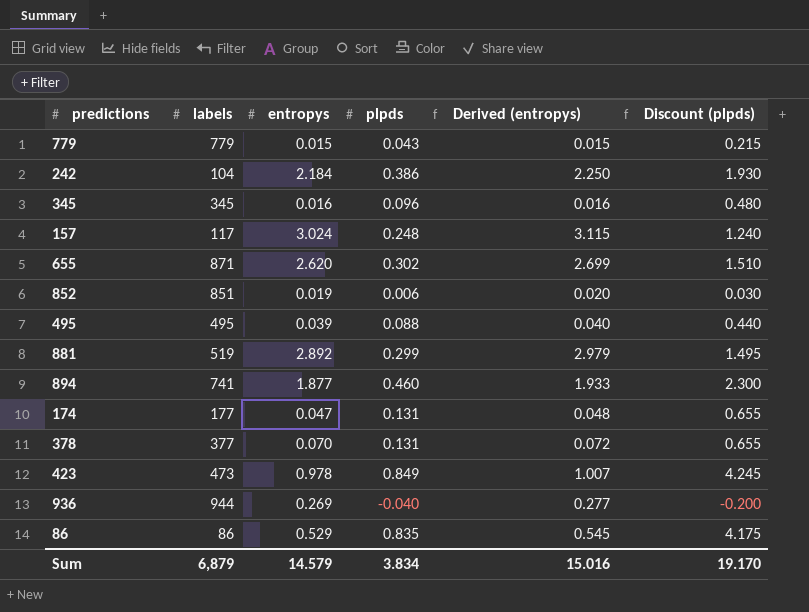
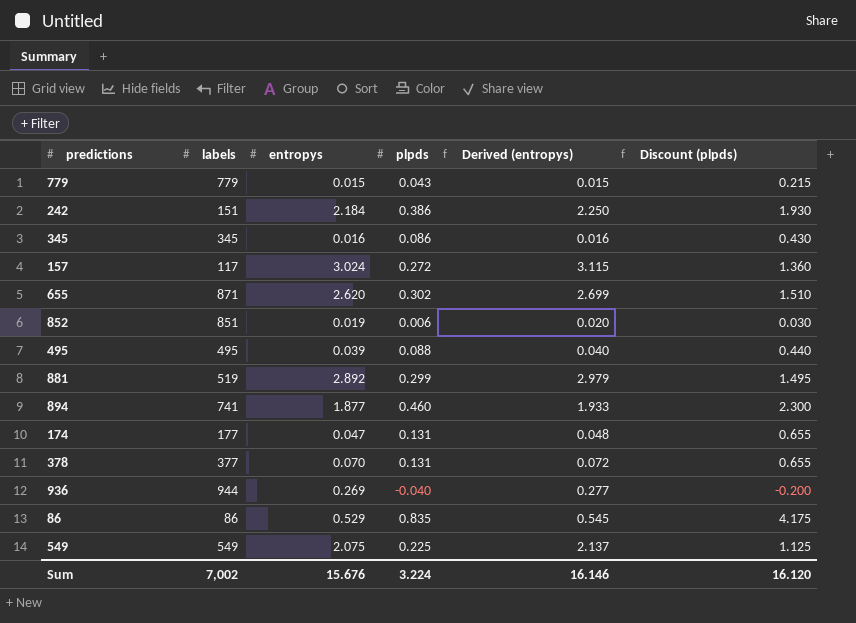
row 423: 473 | 0.978 | 0.849 | 1.007 | 4.245 -> none
242 | labels: 104 -> 151
345 | plpds: 0.096 -> 0.086
345 | Discount (plpds): 0.480 -> 0.430
157 | plpds: 0.248 -> 0.272
157 | Discount (plpds): 1.240 -> 1.360
row 549: none -> 549 | 2.075 | 0.225 | 2.137 | 1.125
Sum | labels: 6,879 -> 7,002
Sum | entropys: 14.579 -> 15.676
Sum | plpds: 3.834 -> 3.224
Sum | Derived (entropys): 15.016 -> 16.146
Sum | Discount (plpds): 19.170 -> 16.120

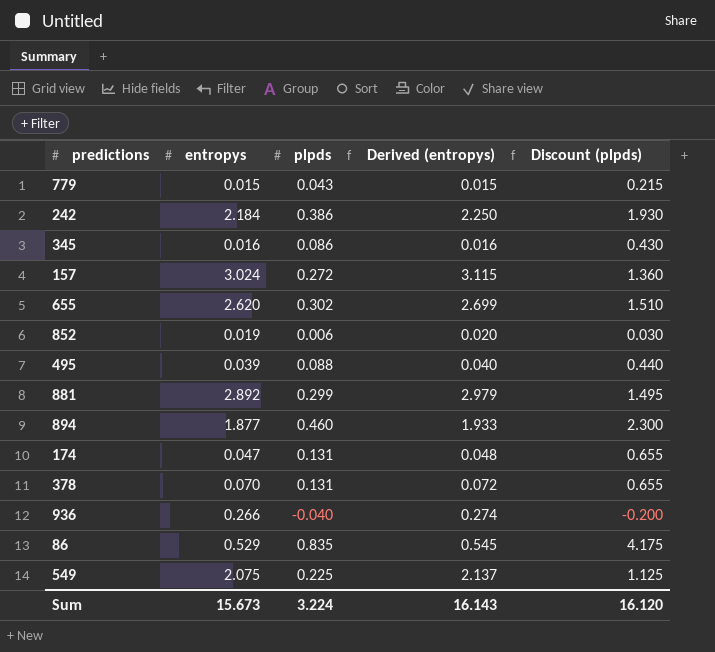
column labels | position: 2 -> none
936 | entropys: 0.269 -> 0.266
936 | Derived (entropys): 0.277 -> 0.274
Sum | entropys: 15.676 -> 15.673
Sum | Derived (entropys): 16.146 -> 16.143

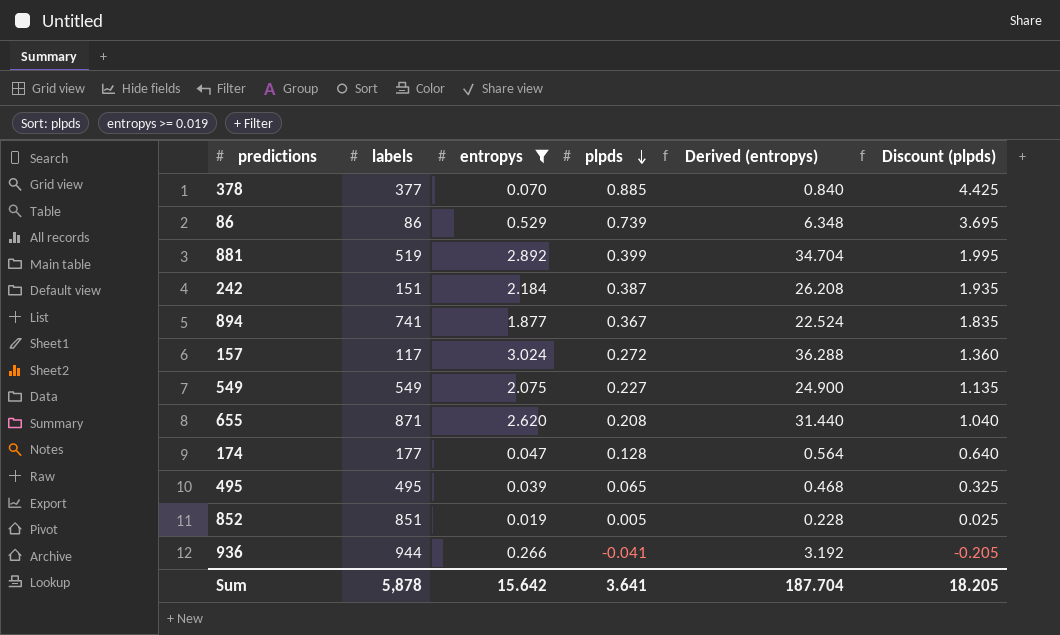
filter: none -> entropys >= 0.019
row order: none -> plpds descending
column labels | position: none -> 2
column Derived (entropys) | formula: [entropys] * 1.03 -> [entropys] * 12
378 | plpds: 0.131 -> 0.885
378 | Discount (plpds): 0.655 -> 4.425
86 | plpds: 0.835 -> 0.739
86 | Discount (plpds): 4.175 -> 3.695
881 | plpds: 0.299 -> 0.399
881 | Discount (plpds): 1.495 -> 1.995
242 | plpds: 0.386 -> 0.387
242 | Discount (plpds): 1.930 -> 1.935
894 | plpds: 0.460 -> 0.367
894 | Discount (plpds): 2.300 -> 1.835
549 | plpds: 0.225 -> 0.227
549 | Discount (plpds): 1.125 -> 1.135
655 | plpds: 0.302 -> 0.208
655 | Discount (plpds): 1.510 -> 1.040
174 | plpds: 0.131 -> 0.128
174 | Discount (plpds): 0.655 -> 0.640
495 | plpds: 0.088 -> 0.065
495 | Discount (plpds): 0.440 -> 0.325
852 | plpds: 0.006 -> 0.005
852 | Discount (plpds): 0.030 -> 0.025
936 | plpds: -0.040 -> -0.041
936 | Discount (plpds): -0.200 -> -0.205
Sum | entropys: 15.673 -> 15.642
Sum | plpds: 3.224 -> 3.641
Sum | Derived (entropys): 16.143 -> 187.704
Sum | Discount (plpds): 16.120 -> 18.205

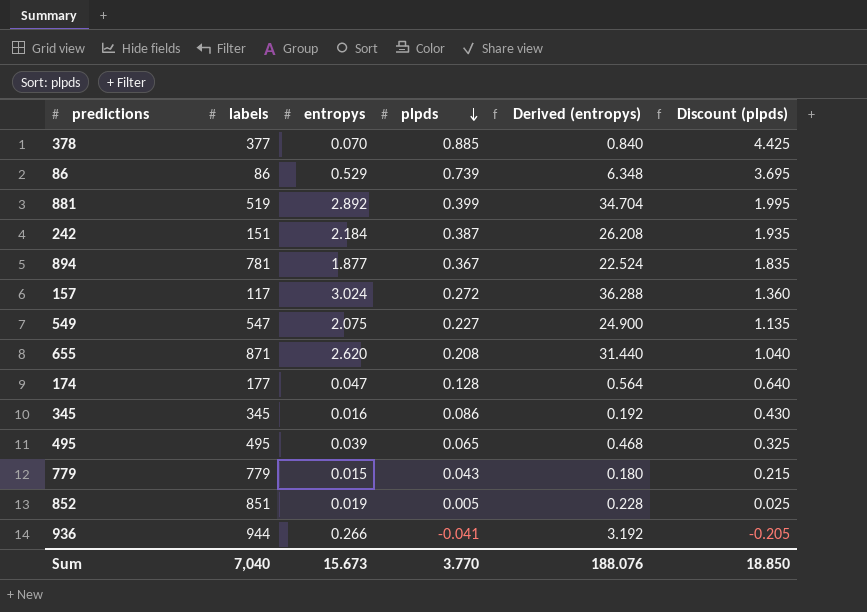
filter: entropys >= 0.019 -> none
894 | labels: 741 -> 781
549 | labels: 549 -> 547
Sum | labels: 5,878 -> 7,040
Sum | entropys: 15.642 -> 15.673
Sum | plpds: 3.641 -> 3.770
Sum | Derived (entropys): 187.704 -> 188.076
Sum | Discount (plpds): 18.205 -> 18.850

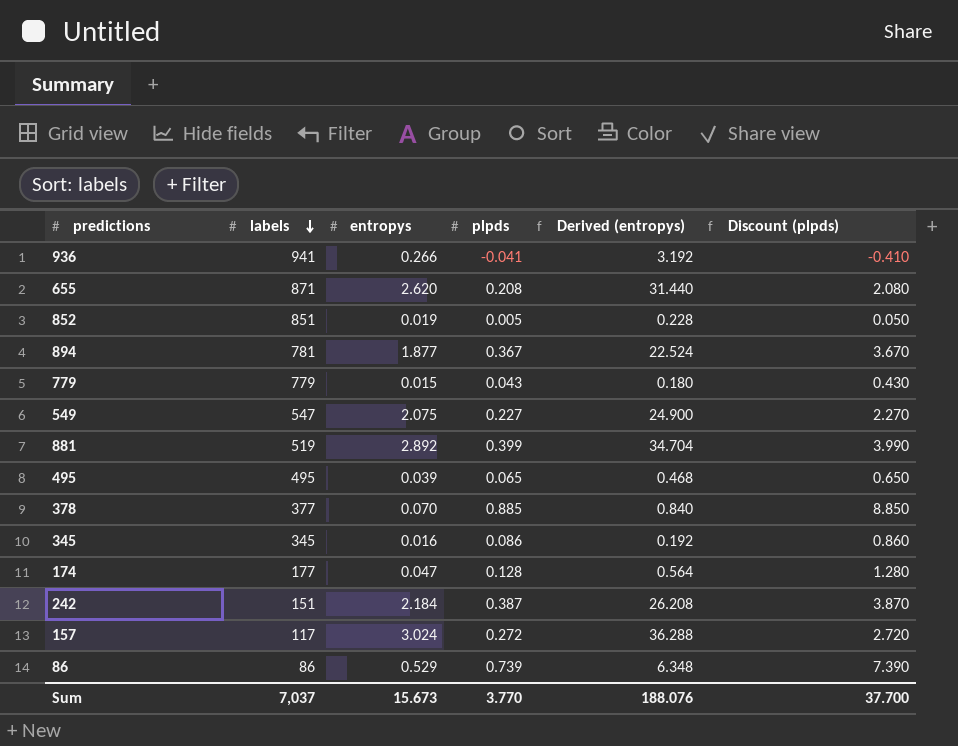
row order: plpds descending -> labels descending
column Discount (plpds) | formula: [plpds] * 5 -> [plpds] * 10
936 | labels: 944 -> 941
Sum | labels: 7,040 -> 7,037
Sum | Discount (plpds): 18.850 -> 37.700

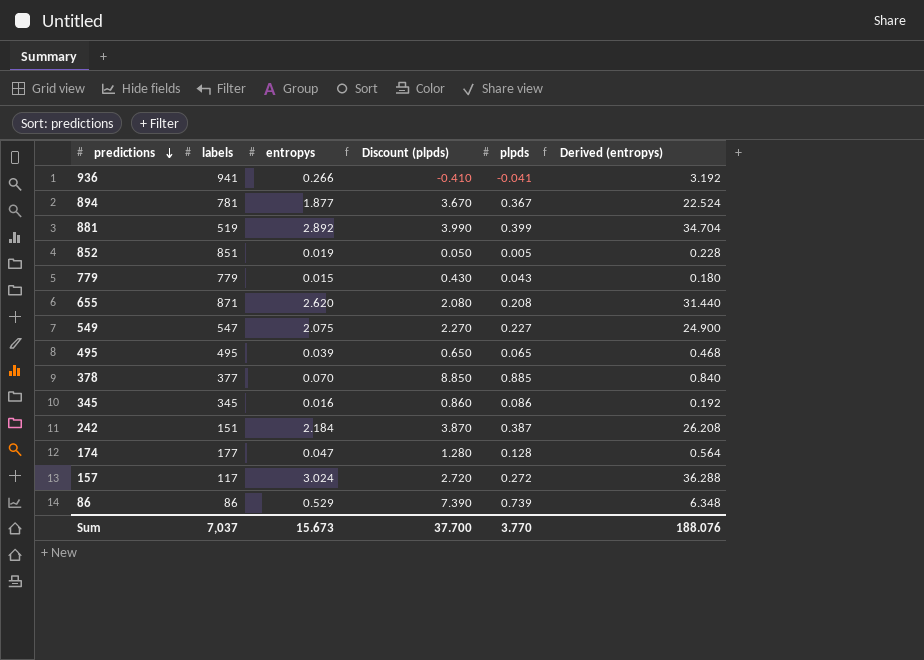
row order: labels descending -> predictions descending
column Discount (plpds) | position: 6 -> 4

